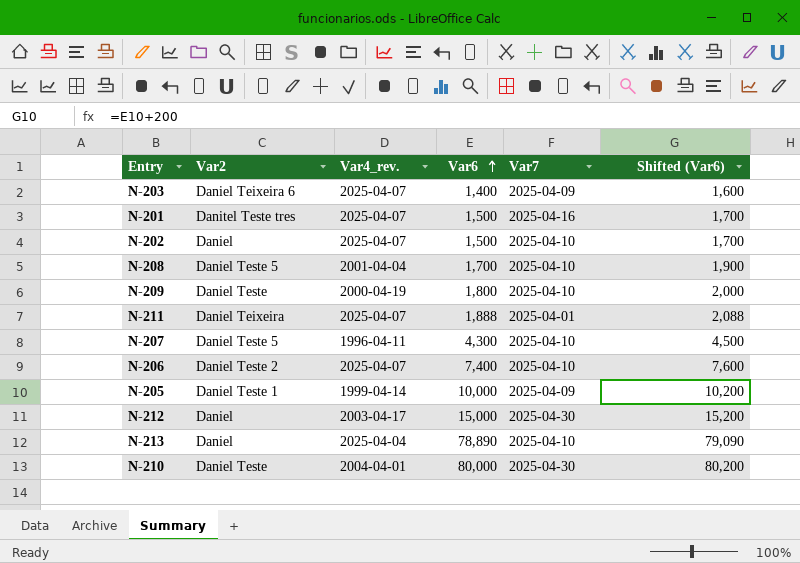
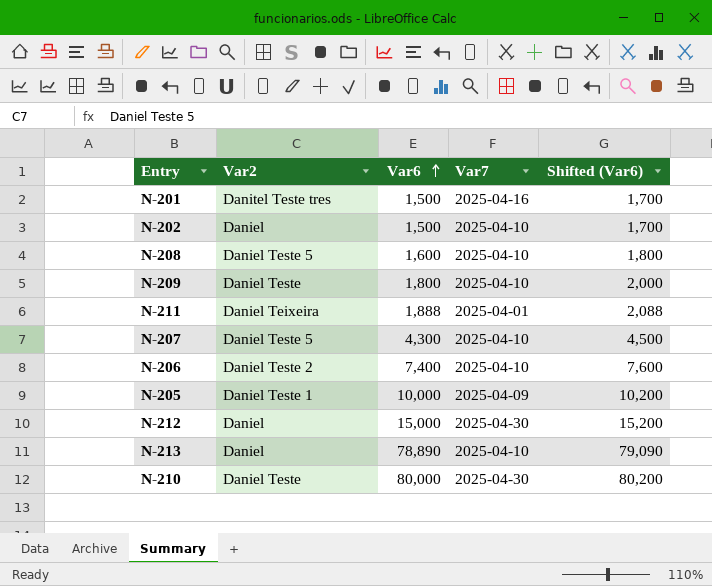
column Var4_rev. | position: 3 -> none
row N-203: Daniel Teixeira 6 | 2025-04-07 | 1,400 | 2025-04-09 | 1,600 -> none
N-208 | Var6: 1,700 -> 1,600
N-208 | Shifted (Var6): 1,900 -> 1,800

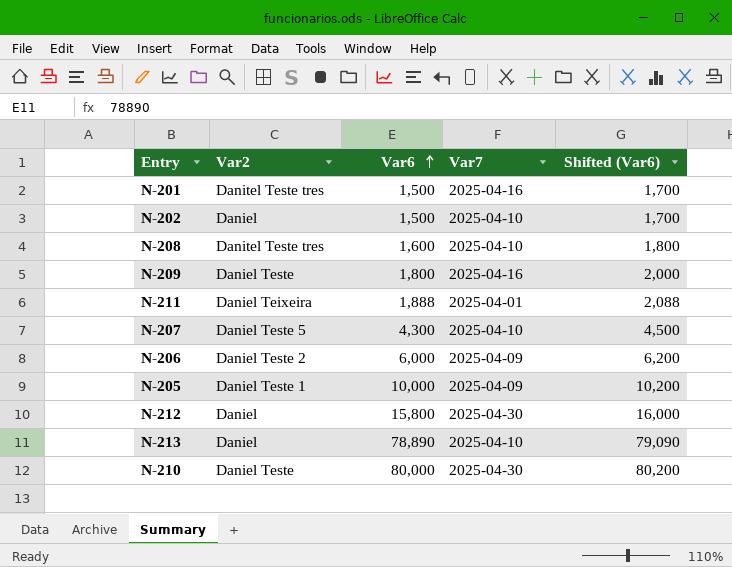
N-208 | Var2: Daniel Teste 5 -> Danitel Teste tres
N-209 | Var7: 2025-04-10 -> 2025-04-16
N-206 | Var6: 7,400 -> 6,000
N-206 | Var7: 2025-04-10 -> 2025-04-09
N-206 | Shifted (Var6): 7,600 -> 6,200
N-212 | Var6: 15,000 -> 15,800
N-212 | Shifted (Var6): 15,200 -> 16,000

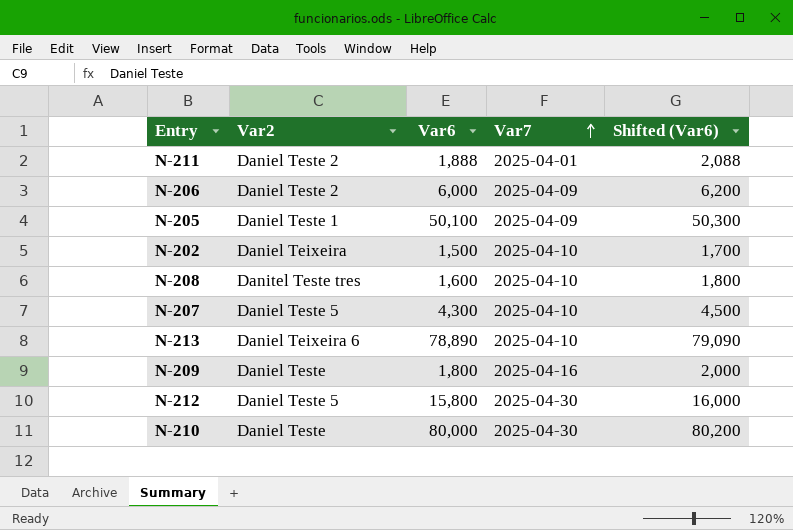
row order: Var6 ascending -> Var7 ascending
row N-201: Danitel Teste tres | 1,500 | 2025-04-16 | 1,700 -> none
N-211 | Var2: Daniel Teixeira -> Daniel Teste 2
N-205 | Var6: 10,000 -> 50,100
N-205 | Shifted (Var6): 10,200 -> 50,300
N-202 | Var2: Daniel -> Daniel Teixeira
N-213 | Var2: Daniel -> Daniel Teixeira 6
N-212 | Var2: Daniel -> Daniel Teste 5

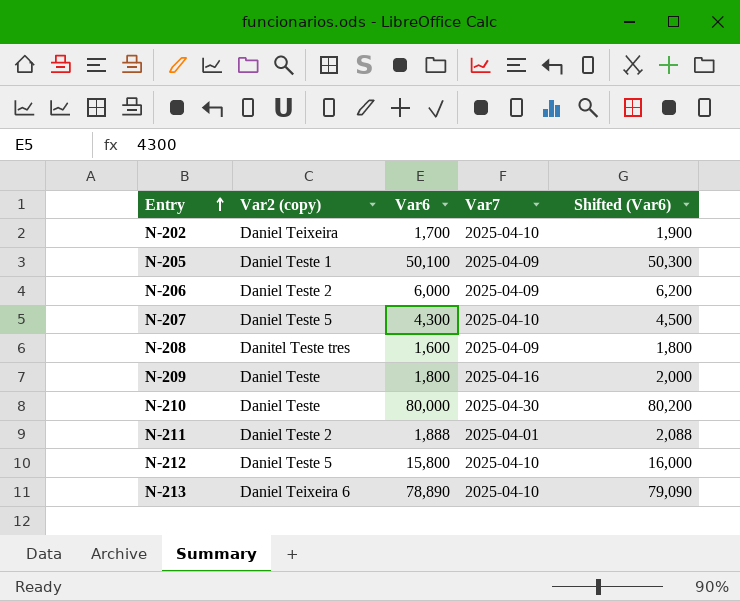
row order: Var7 ascending -> Entry ascending
column name: Var2 -> Var2 (copy)
N-202 | Var6: 1,500 -> 1,700
N-202 | Shifted (Var6): 1,700 -> 1,900
N-208 | Var7: 2025-04-10 -> 2025-04-09
N-212 | Var7: 2025-04-30 -> 2025-04-10

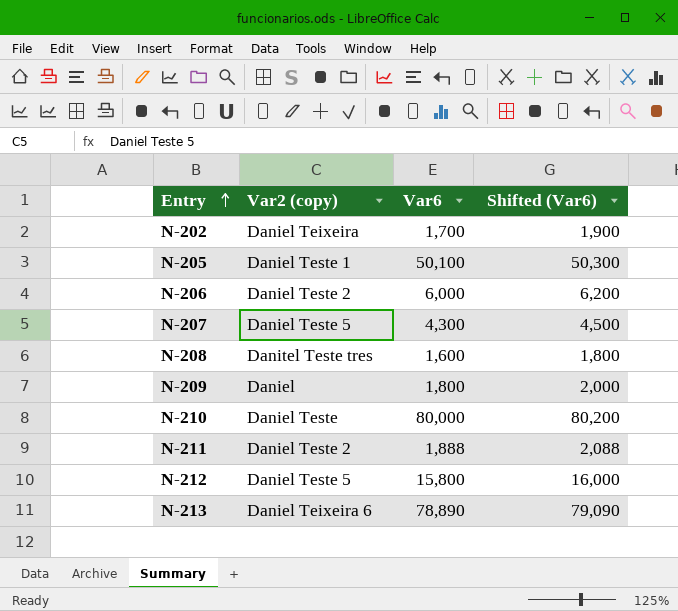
column Var7 | position: 4 -> none
N-209 | Var2 (copy): Daniel Teste -> Daniel

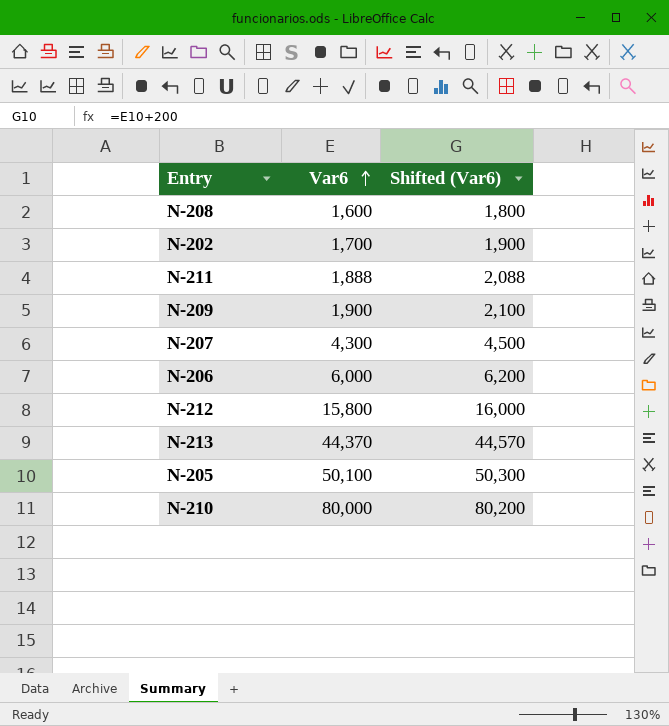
row order: Entry ascending -> Var6 ascending
column Var2 (copy) | position: 2 -> none
N-209 | Var6: 1,800 -> 1,900
N-209 | Shifted (Var6): 2,000 -> 2,100
N-213 | Var6: 78,890 -> 44,370
N-213 | Shifted (Var6): 79,090 -> 44,570

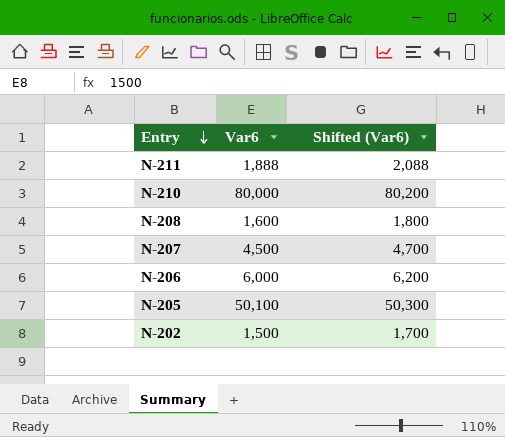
row order: Var6 ascending -> Entry descending
row N-209: 1,900 | 2,100 -> none
row N-212: 15,800 | 16,000 -> none
row N-213: 44,370 | 44,570 -> none
N-207 | Var6: 4,300 -> 4,500
N-207 | Shifted (Var6): 4,500 -> 4,700
N-202 | Var6: 1,700 -> 1,500
N-202 | Shifted (Var6): 1,900 -> 1,700

